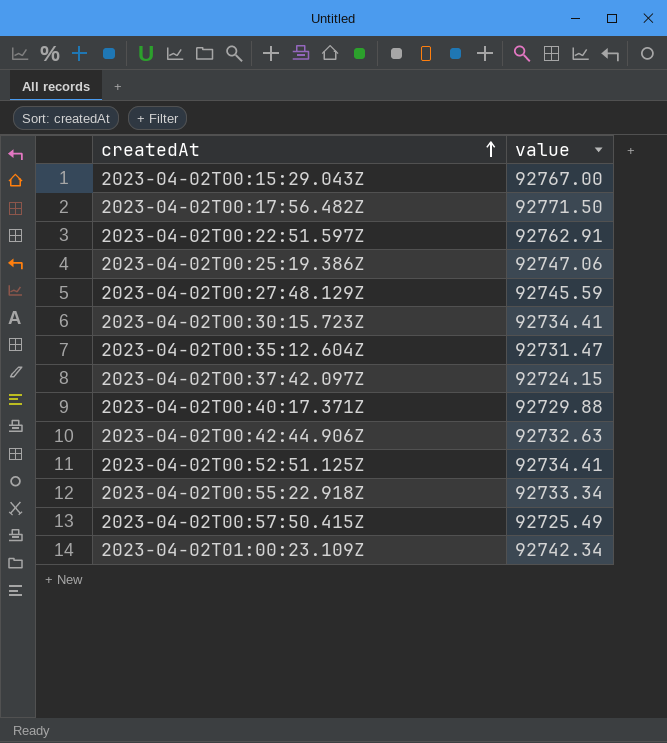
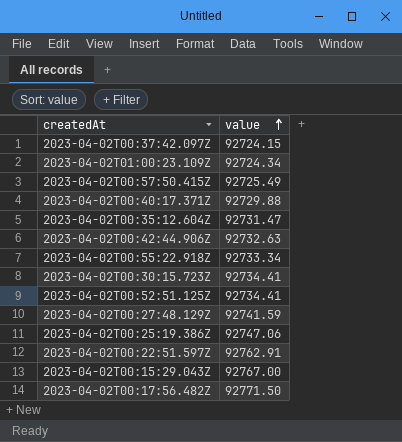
row order: createdAt ascending -> value ascending
2023-04-02T01:00:23.109Z | value: 92742.34 -> 92724.34
2023-04-02T00:27:48.129Z | value: 92745.59 -> 92741.59

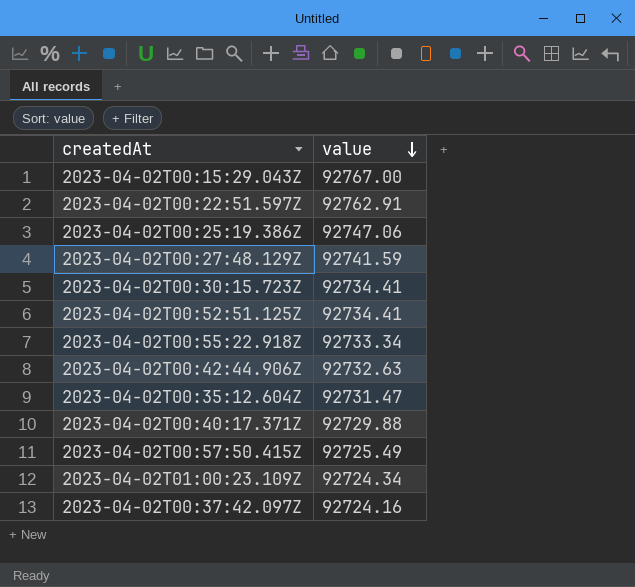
row order: value ascending -> value descending
row 2023-04-02T00:17:56.482Z: 92771.50 -> none
2023-04-02T00:37:42.097Z | value: 92724.15 -> 92724.16

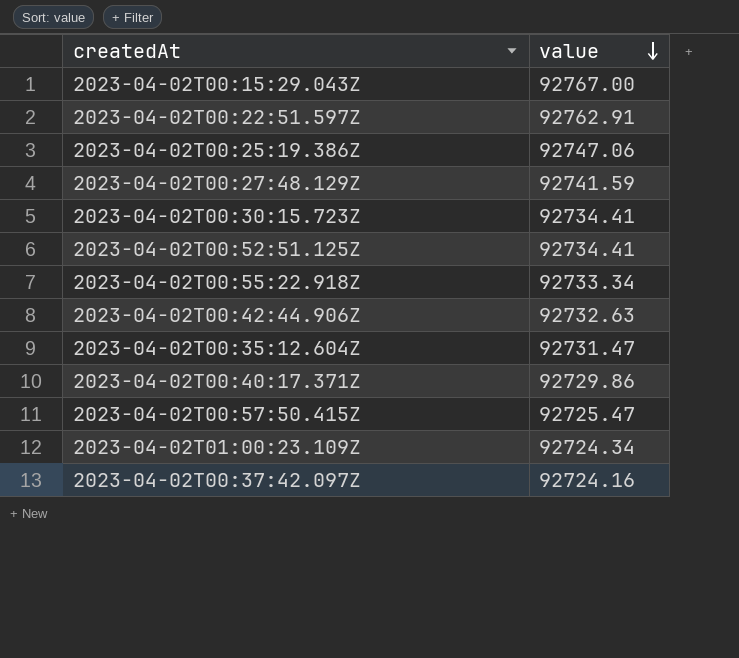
2023-04-02T00:40:17.371Z | value: 92729.88 -> 92729.86
2023-04-02T00:57:50.415Z | value: 92725.49 -> 92725.47

